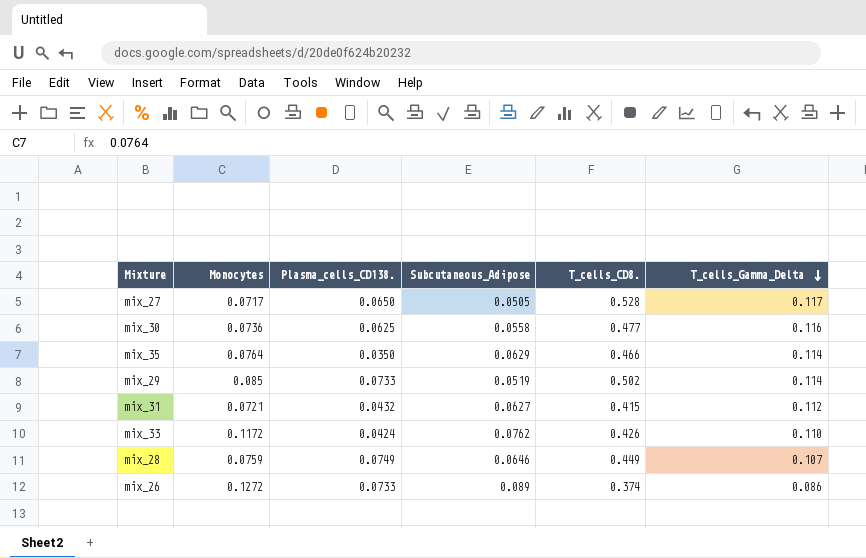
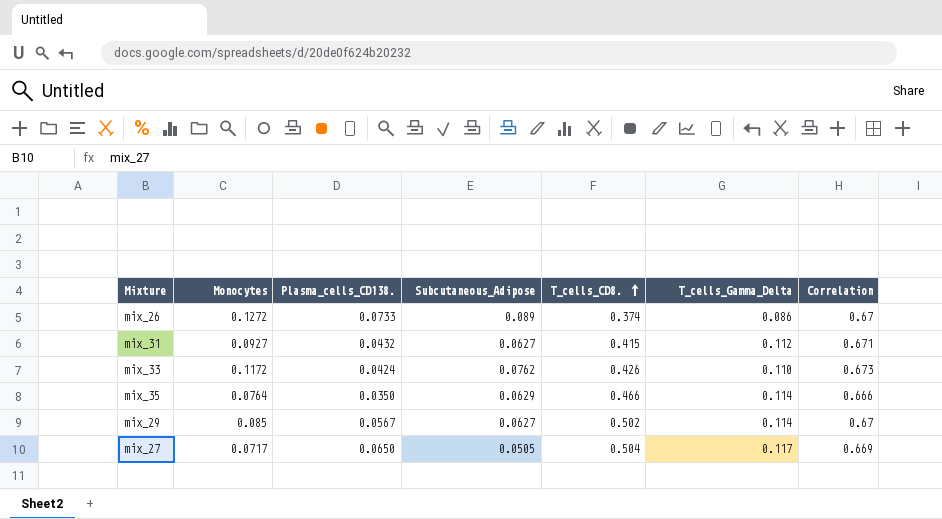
row order: T_cells_Gamma_Delta descending -> T_cells_CD8. ascending
column Correlation | position: none -> 7
row mix_30: 0.0736 | 0.0625 | 0.0558 | 0.477 | 0.116 -> none
row mix_28: 0.0759 | 0.0749 | 0.0646 | 0.449 | 0.107 -> none
mix_31 | Monocytes: 0.0721 -> 0.0927
mix_29 | Plasma_cells_CD138.: 0.0733 -> 0.0567
mix_29 | Subcutaneous_Adipose: 0.0519 -> 0.0627
mix_27 | T_cells_CD8.: 0.528 -> 0.504

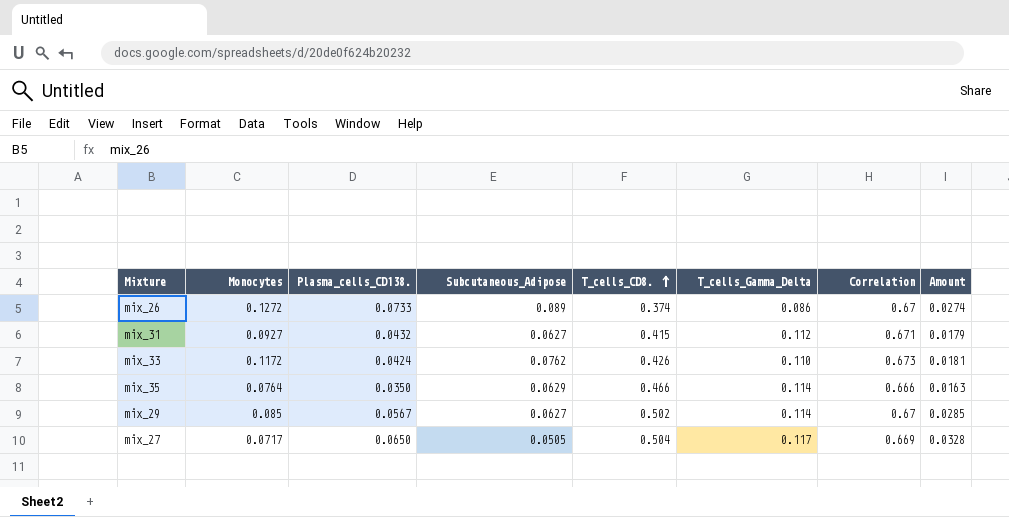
column Amount | formula: none -> [Plasma_cells_CD138.] * [T_cells_CD8.]

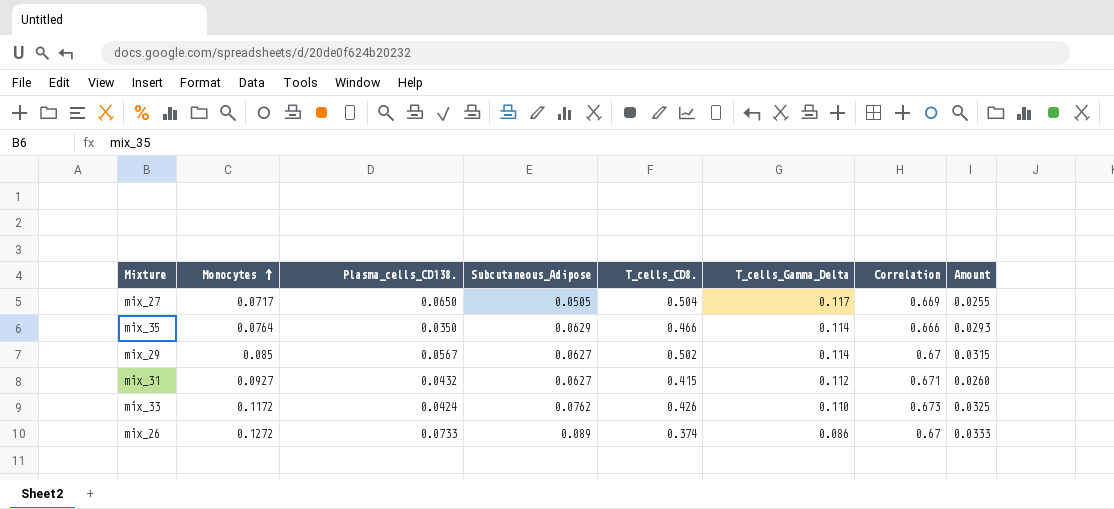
row order: T_cells_CD8. ascending -> Monocytes ascending
column Amount | formula: [Plasma_cells_CD138.] * [T_cells_CD8.] -> [Subcutaneous_Adipose] * [T_cells_CD8.]

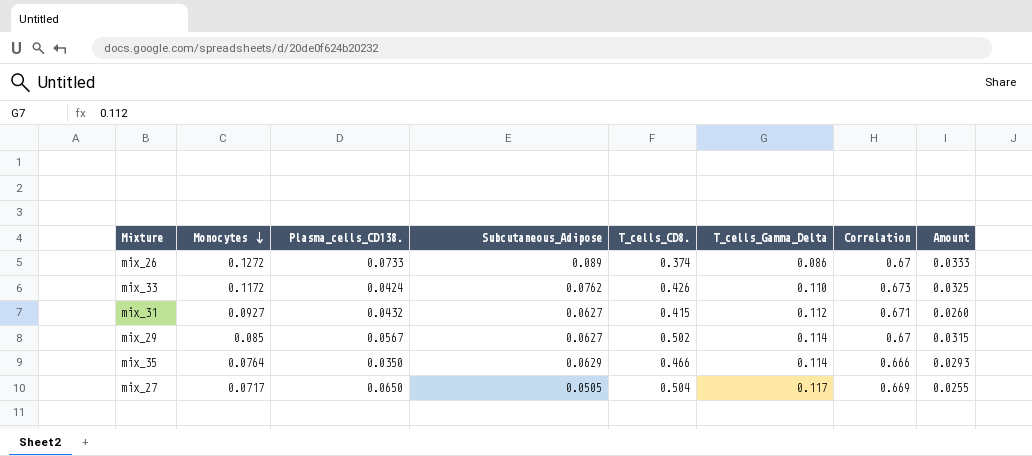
row order: Monocytes ascending -> Monocytes descending

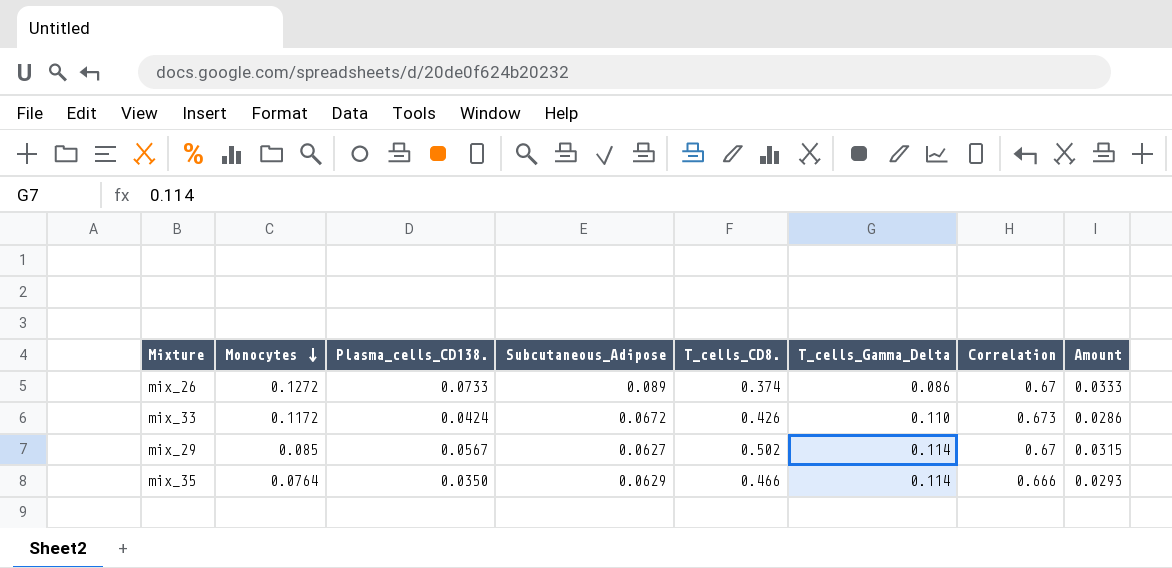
row mix_31: 0.0927 | 0.0432 | 0.0627 | 0.415 | 0.112 | 0.671 | 0.0260 -> none
row mix_27: 0.0717 | 0.0650 | 0.0505 | 0.504 | 0.117 | 0.669 | 0.0255 -> none
mix_33 | Subcutaneous_Adipose: 0.0762 -> 0.0672
mix_33 | Amount: 0.0325 -> 0.0286

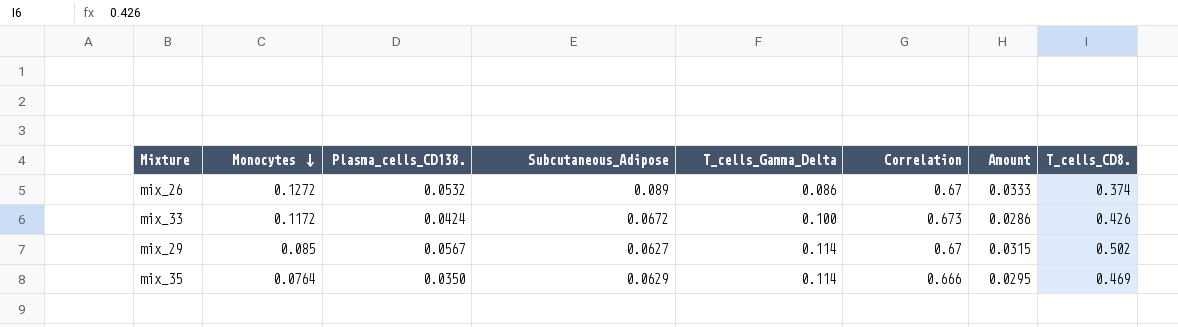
column T_cells_CD8. | position: 5 -> 8
mix_26 | Plasma_cells_CD138.: 0.0733 -> 0.0532
mix_33 | T_cells_Gamma_Delta: 0.110 -> 0.100
mix_35 | Amount: 0.0293 -> 0.0295
mix_35 | T_cells_CD8.: 0.466 -> 0.469

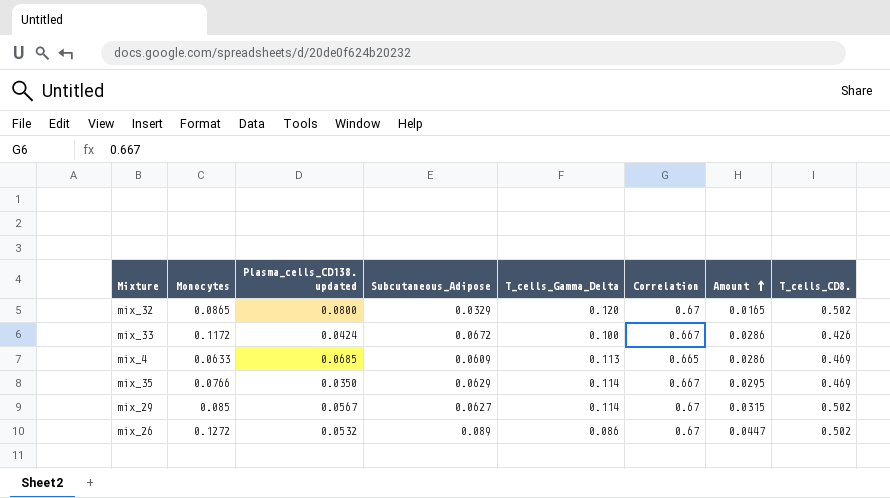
row order: Monocytes descending -> Amount ascending
column name: Plasma_cells_CD138. -> Plasma_cells_CD138. updated
row mix_32: none -> 0.0865 | 0.0800 | 0.0329 | 0.120 | 0.67 | 0.0165 | 0.502
mix_33 | Correlation: 0.673 -> 0.667
row mix_4: none -> 0.0633 | 0.0685 | 0.0609 | 0.113 | 0.665 | 0.0286 | 0.469
mix_35 | Monocytes: 0.0764 -> 0.0766
mix_35 | Correlation: 0.666 -> 0.667
mix_26 | Amount: 0.0333 -> 0.0447
mix_26 | T_cells_CD8.: 0.374 -> 0.502

